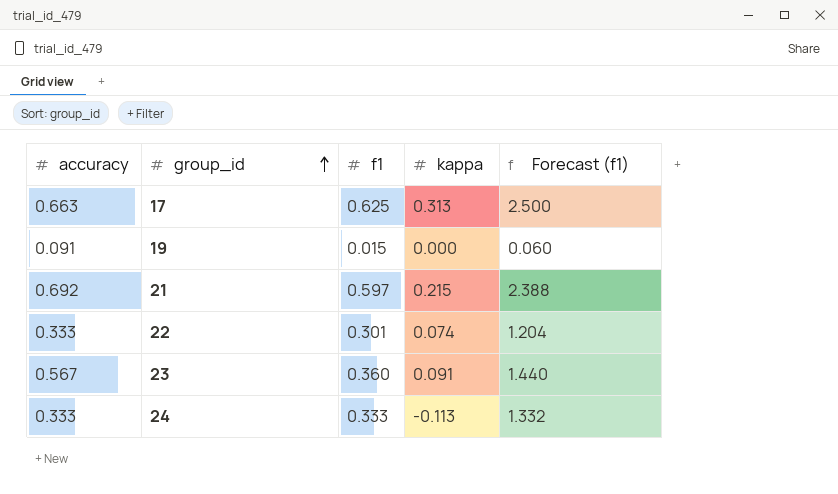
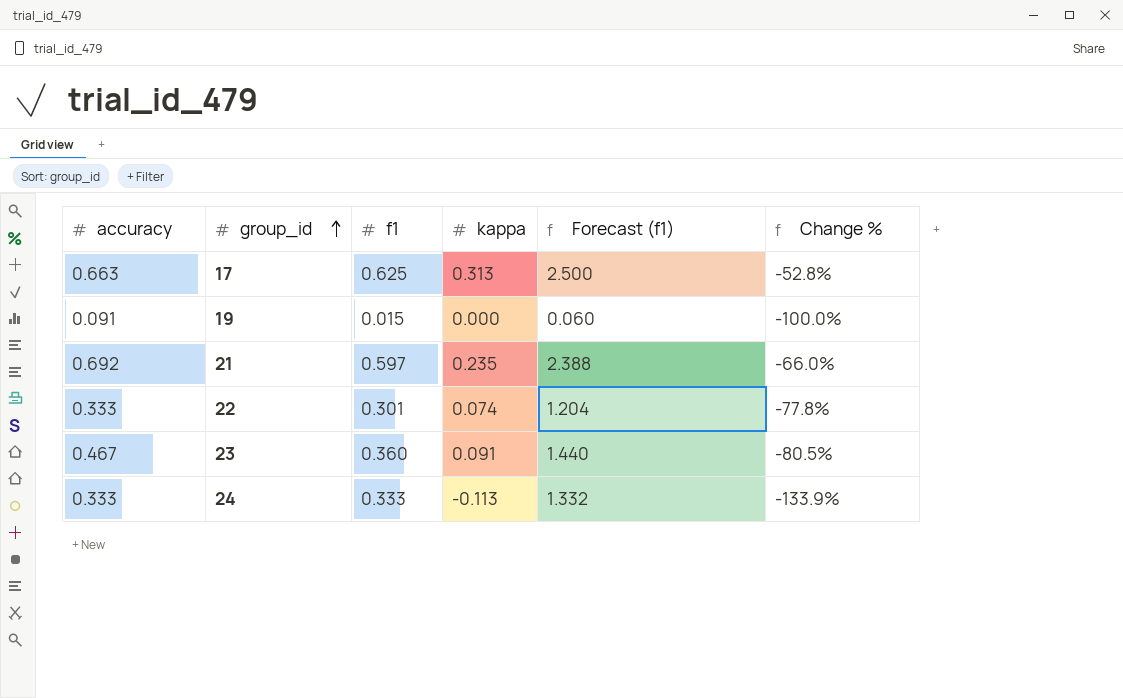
column Change % | formula: none -> ([kappa] - [accuracy]) / [accuracy]
21 | kappa: 0.215 -> 0.235
23 | accuracy: 0.567 -> 0.467

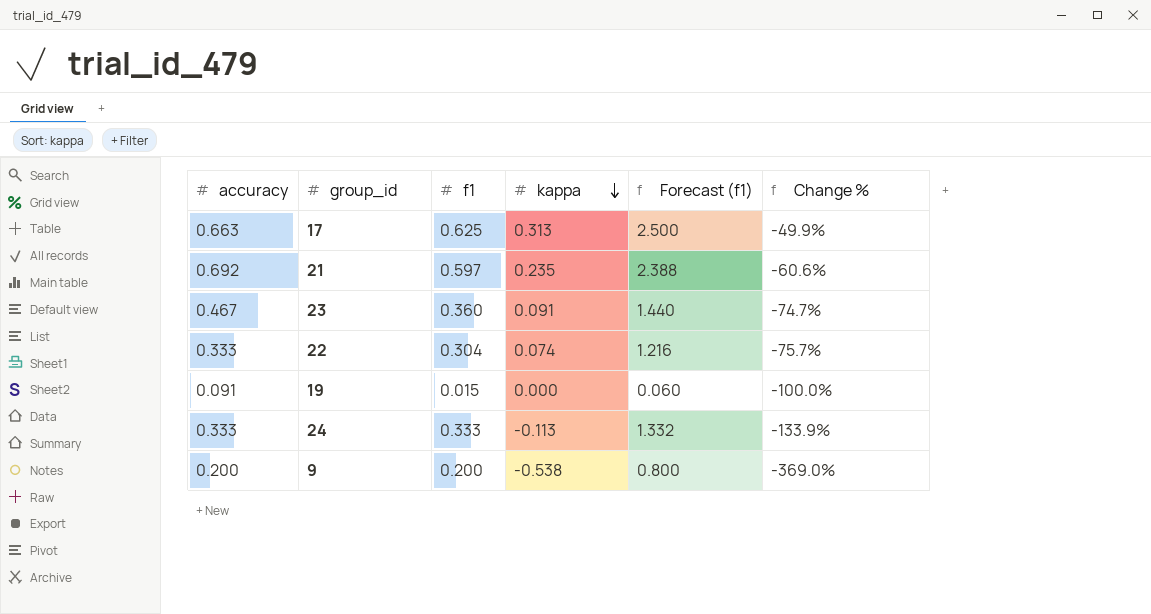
row order: group_id ascending -> kappa descending
column Change % | formula: ([kappa] - [accuracy]) / [accuracy] -> ([kappa] - [f1]) / [f1]
22 | f1: 0.301 -> 0.304
22 | Forecast (f1): 1.204 -> 1.216
row 9: none -> 0.200 | 0.200 | -0.538 | 0.800 | -369.0%

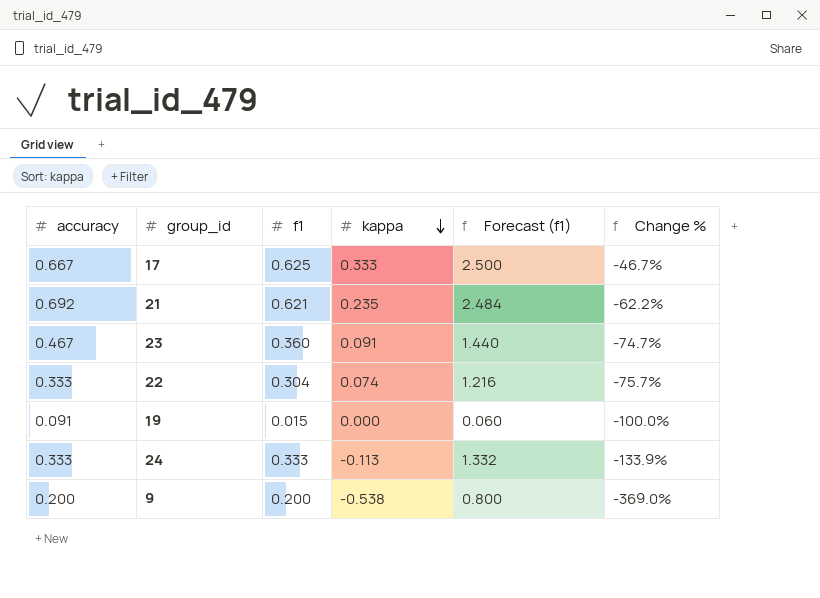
17 | accuracy: 0.663 -> 0.667
17 | kappa: 0.313 -> 0.333
17 | Change %: -49.9% -> -46.7%
21 | f1: 0.597 -> 0.621
21 | Forecast (f1): 2.388 -> 2.484
21 | Change %: -60.6% -> -62.2%

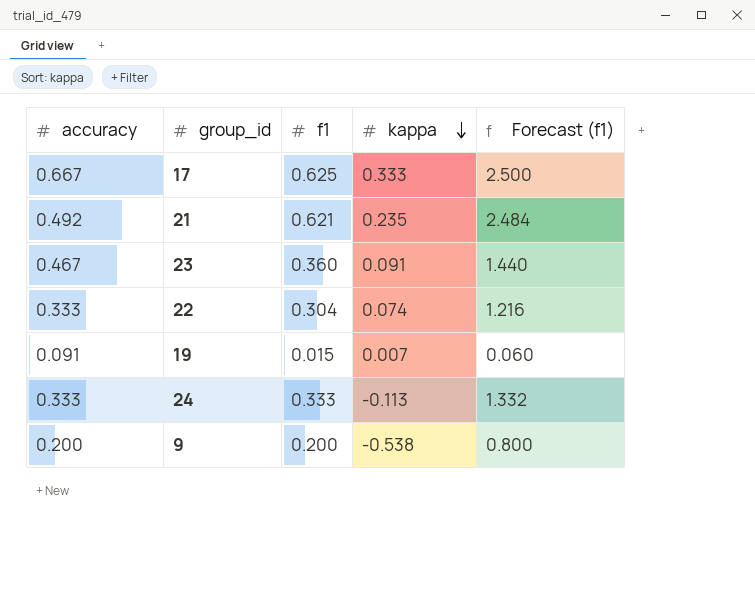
column Change % | formula: ([kappa] - [f1]) / [f1] -> none
21 | accuracy: 0.692 -> 0.492
19 | kappa: 0.000 -> 0.007

